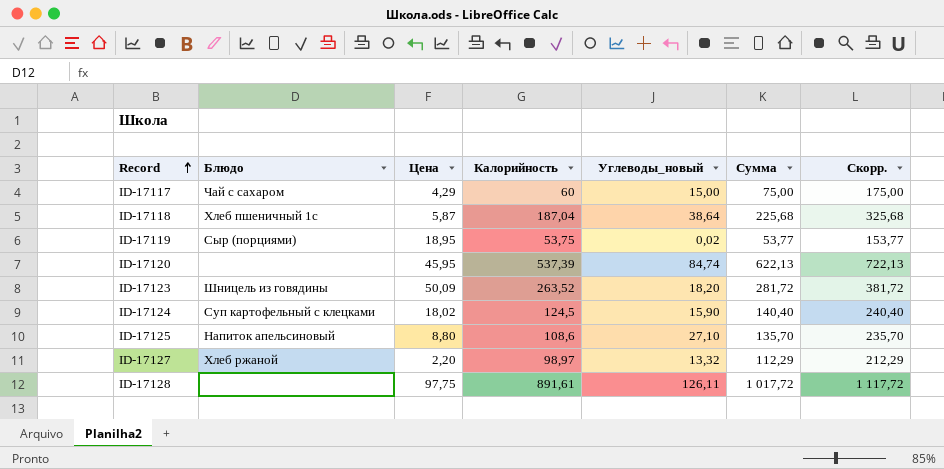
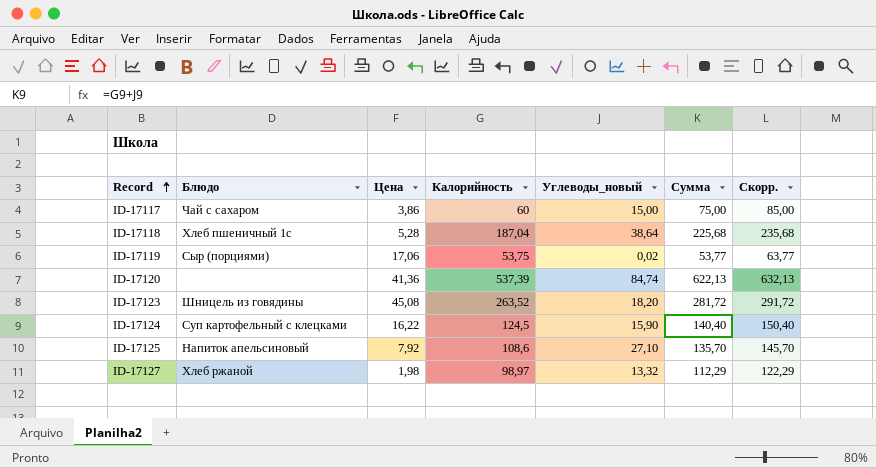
column Скорр. | formula: [Сумма] + 100 -> [Сумма] + 10
row ID-17128: none | 97,75 | 891,61 | 126,11 | 1 017,72 | 1 117,72 -> none
ID-17117 | Цена: 4,29 -> 3,86
ID-17118 | Цена: 5,87 -> 5,28
ID-17119 | Цена: 18,95 -> 17,06
ID-17120 | Цена: 45,95 -> 41,36
ID-17123 | Цена: 50,09 -> 45,08
ID-17124 | Цена: 18,02 -> 16,22
ID-17125 | Цена: 8,80 -> 7,92
ID-17127 | Цена: 2,20 -> 1,98

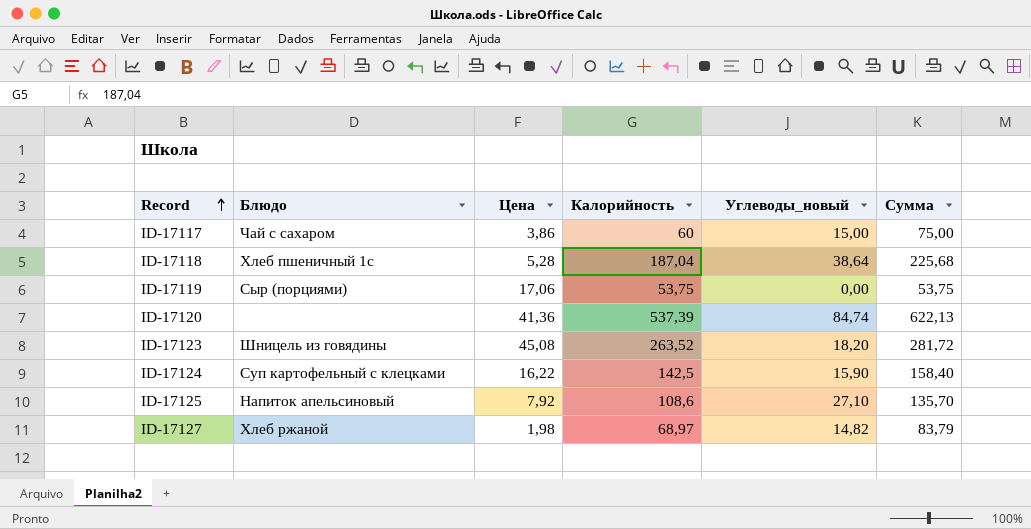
column Скорр. | formula: [Сумма] + 10 -> none
ID-17119 | Углеводы_новый: 0,02 -> 0,00
ID-17119 | Сумма: 53,77 -> 53,75
ID-17124 | Калорийность: 124,5 -> 142,5
ID-17124 | Сумма: 140,40 -> 158,40
ID-17127 | Калорийность: 98,97 -> 68,97
ID-17127 | Углеводы_новый: 13,32 -> 14,82
ID-17127 | Сумма: 112,29 -> 83,79

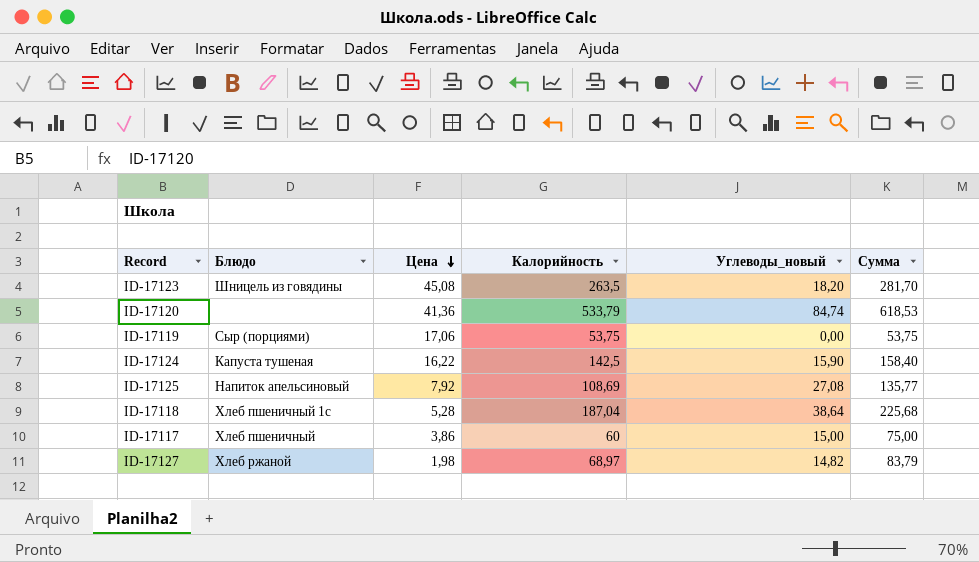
row order: Record ascending -> Цена descending
ID-17123 | Калорийность: 263,52 -> 263,5
ID-17123 | Сумма: 281,72 -> 281,70
ID-17120 | Калорийность: 537,39 -> 533,79
ID-17120 | Сумма: 622,13 -> 618,53
ID-17124 | Блюдо: Суп картофельный с клецками -> Капуста тушеная
ID-17125 | Калорийность: 108,6 -> 108,69
ID-17125 | Углеводы_новый: 27,10 -> 27,08
ID-17125 | Сумма: 135,70 -> 135,77
ID-17117 | Блюдо: Чай с сахаром -> Хлеб пшеничный

